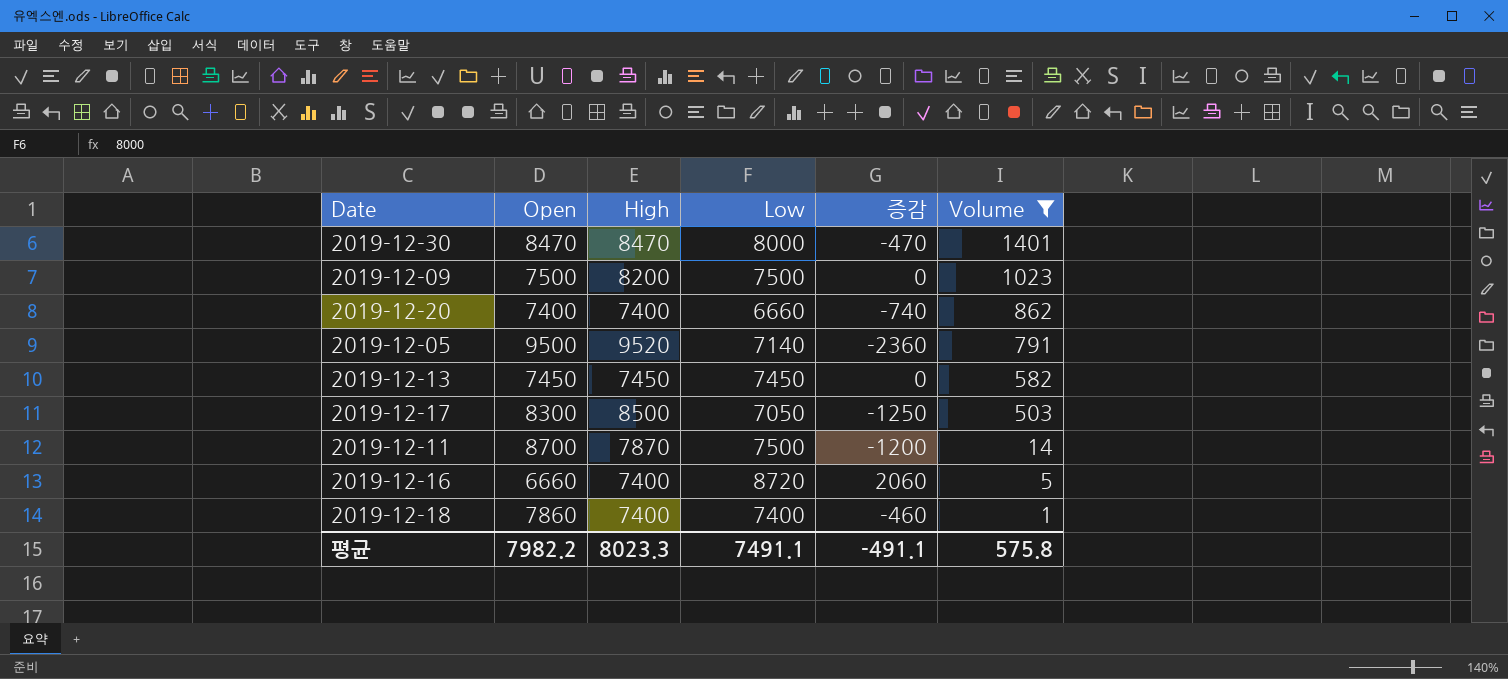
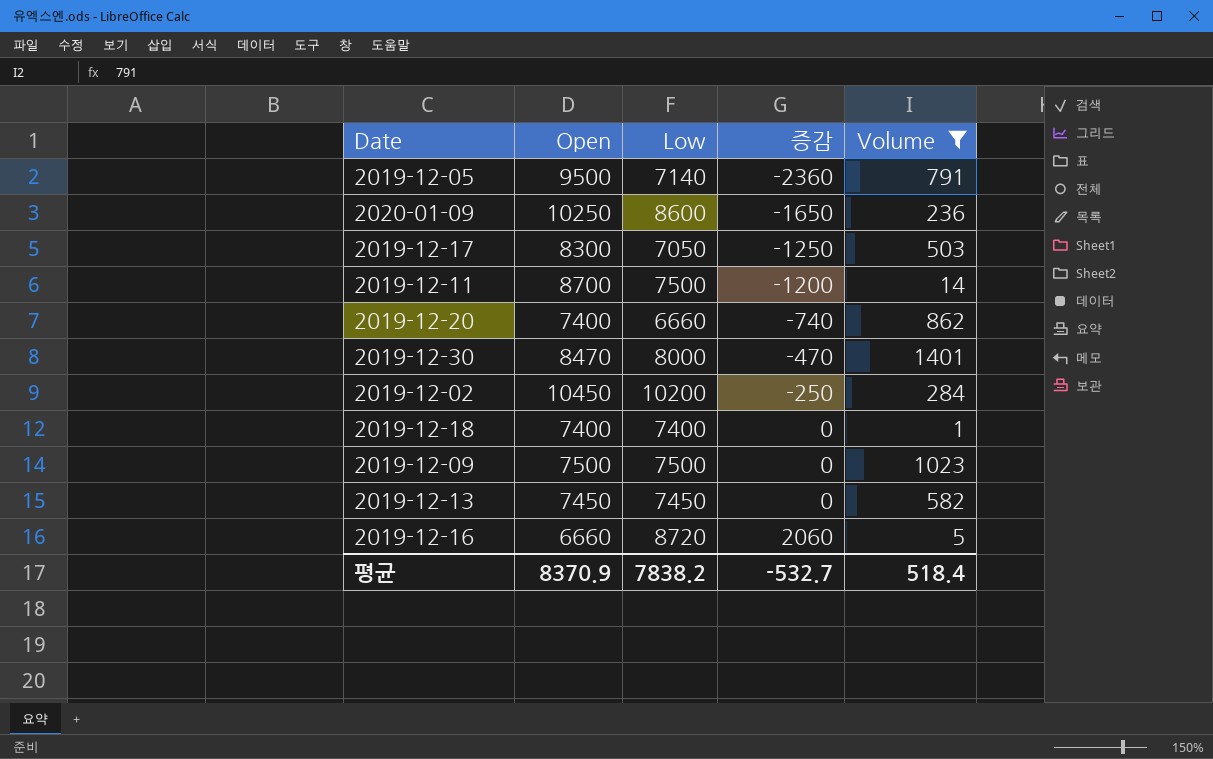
row order: Volume descending -> 증감 ascending
column High | position: 3 -> none
row 2020-01-09: none -> 10250 | 8600 | -1650 | 236
row 2019-12-02: none -> 10450 | 10200 | -250 | 284
2019-12-18 | Open: 7860 -> 7400
2019-12-18 | 증감: -460 -> 0
평균 | Open: 7982.2 -> 8370.9
평균 | Low: 7491.1 -> 7838.2
평균 | 증감: -491.1 -> -532.7
평균 | Volume: 575.8 -> 518.4

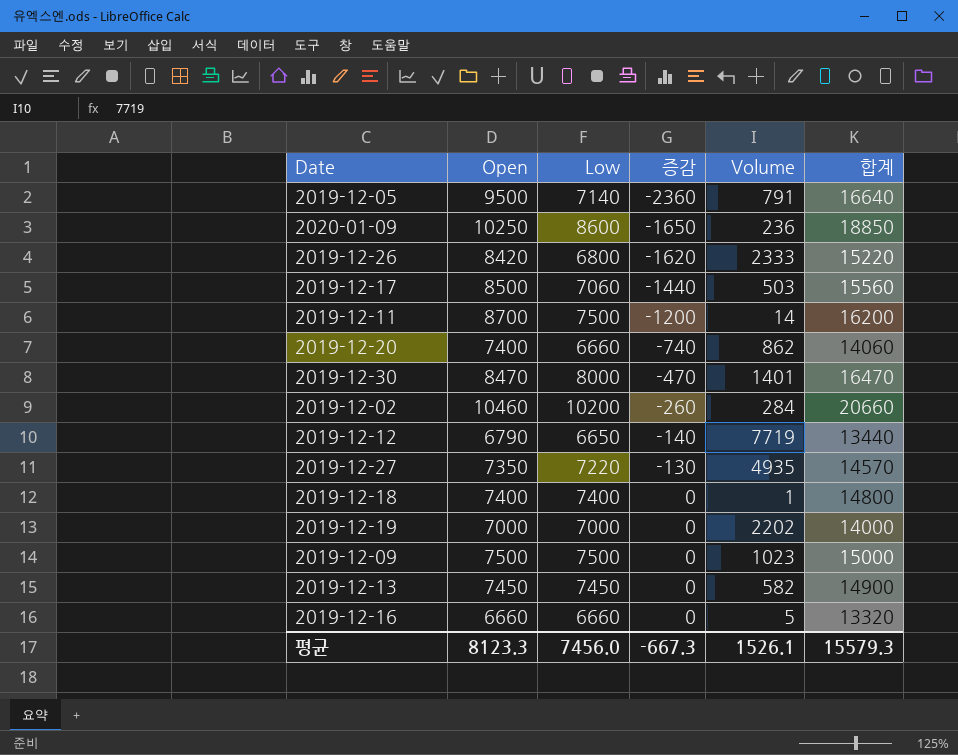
filter: Volume <= 1401 -> none
column 합계 | formula: none -> [Open] + [Low]
2019-12-17 | Open: 8300 -> 8500
2019-12-17 | Low: 7050 -> 7060
2019-12-17 | 증감: -1250 -> -1440
2019-12-02 | Open: 10450 -> 10460
2019-12-02 | 증감: -250 -> -260
2019-12-16 | Low: 8720 -> 6660
2019-12-16 | 증감: 2060 -> 0
평균 | Open: 8370.9 -> 8123.3
평균 | Low: 7838.2 -> 7456.0
평균 | 증감: -532.7 -> -667.3
평균 | Volume: 518.4 -> 1526.1

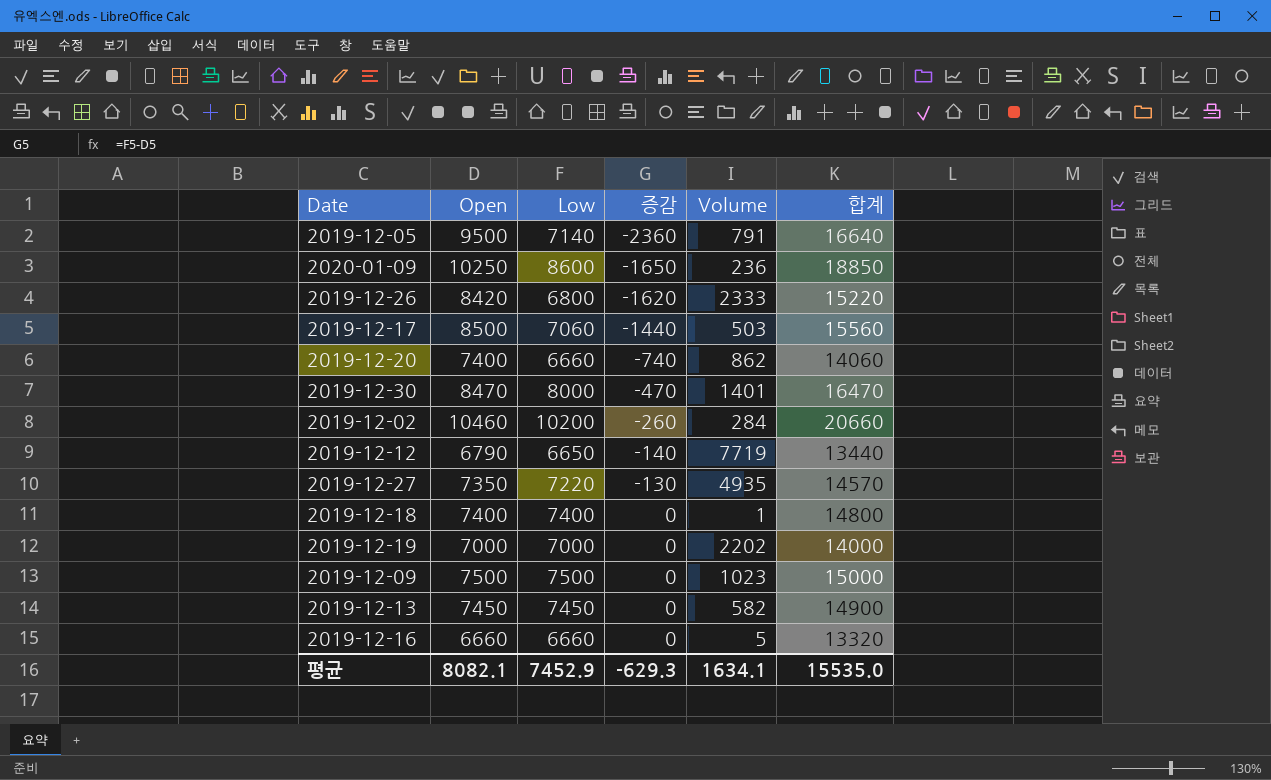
row 2019-12-11: 8700 | 7500 | -1200 | 14 | 16200 -> none
평균 | Open: 8123.3 -> 8082.1
평균 | Low: 7456.0 -> 7452.9
평균 | 증감: -667.3 -> -629.3
평균 | Volume: 1526.1 -> 1634.1
평균 | 합계: 15579.3 -> 15535.0

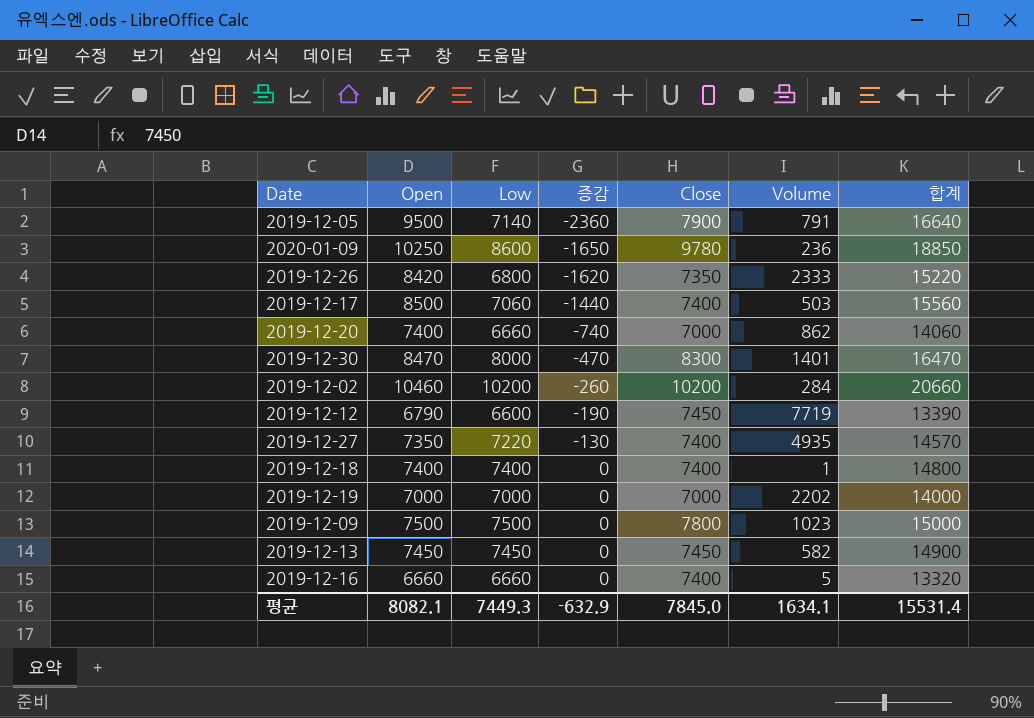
column Close | position: none -> 5
2019-12-12 | Low: 6650 -> 6600
2019-12-12 | 증감: -140 -> -190
2019-12-12 | 합계: 13440 -> 13390
평균 | Low: 7452.9 -> 7449.3
평균 | 증감: -629.3 -> -632.9
평균 | 합계: 15535.0 -> 15531.4

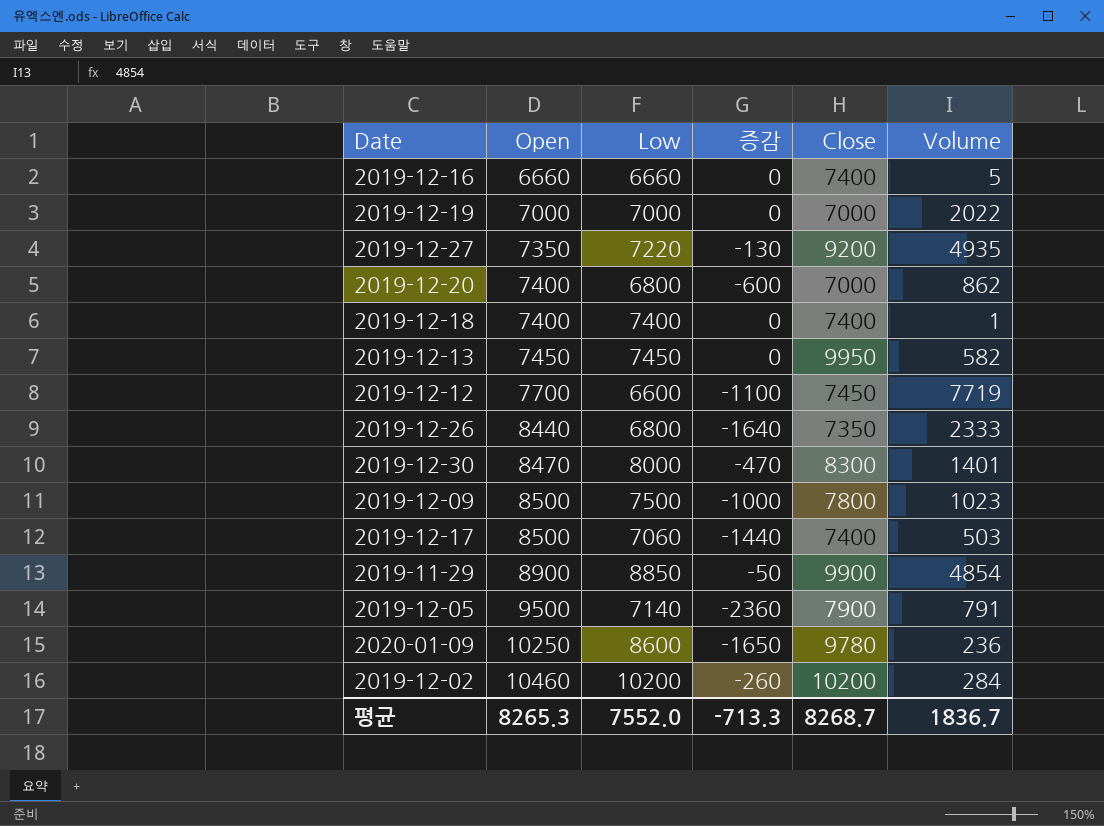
row order: 증감 ascending -> Open ascending
column 합계 | formula: [Open] + [Low] -> none
2019-12-19 | Volume: 2202 -> 2022
2019-12-27 | Close: 7400 -> 9200
2019-12-20 | Low: 6660 -> 6800
2019-12-20 | 증감: -740 -> -600
2019-12-13 | Close: 7450 -> 9950
2019-12-12 | Open: 6790 -> 7700
2019-12-12 | 증감: -190 -> -1100
2019-12-26 | Open: 8420 -> 8440
2019-12-26 | 증감: -1620 -> -1640
2019-12-09 | Open: 7500 -> 8500
2019-12-09 | 증감: 0 -> -1000
row 2019-11-29: none -> 8900 | 8850 | -50 | 9900 | 4854
평균 | Open: 8082.1 -> 8265.3
평균 | Low: 7449.3 -> 7552.0
평균 | 증감: -632.9 -> -713.3
평균 | Close: 7845.0 -> 8268.7
평균 | Volume: 1634.1 -> 1836.7

